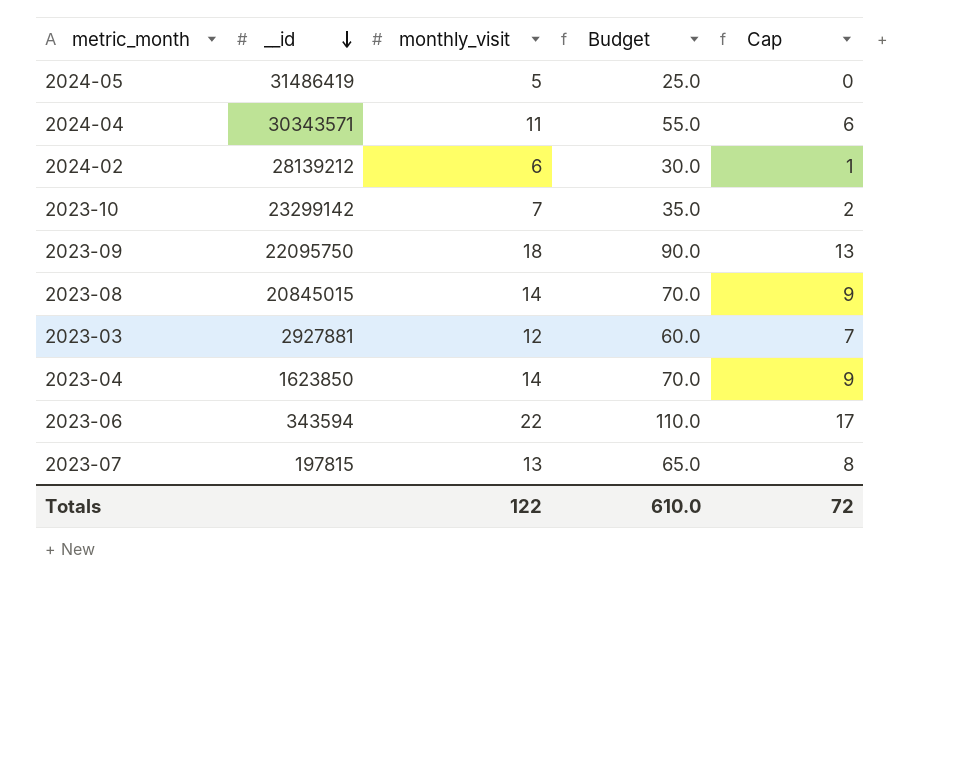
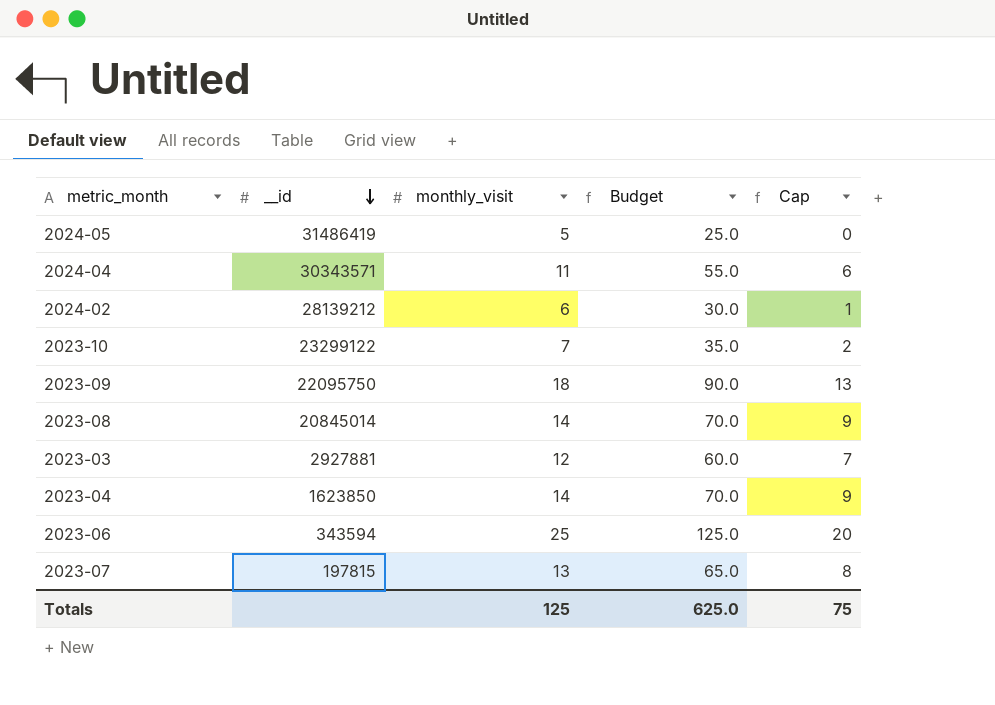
2023-10 | __id: 23299142 -> 23299122
2023-08 | __id: 20845015 -> 20845014
2023-06 | monthly_visit: 22 -> 25
2023-06 | Budget: 110.0 -> 125.0
2023-06 | Cap: 17 -> 20
Totals | monthly_visit: 122 -> 125
Totals | Budget: 610.0 -> 625.0
Totals | Cap: 72 -> 75

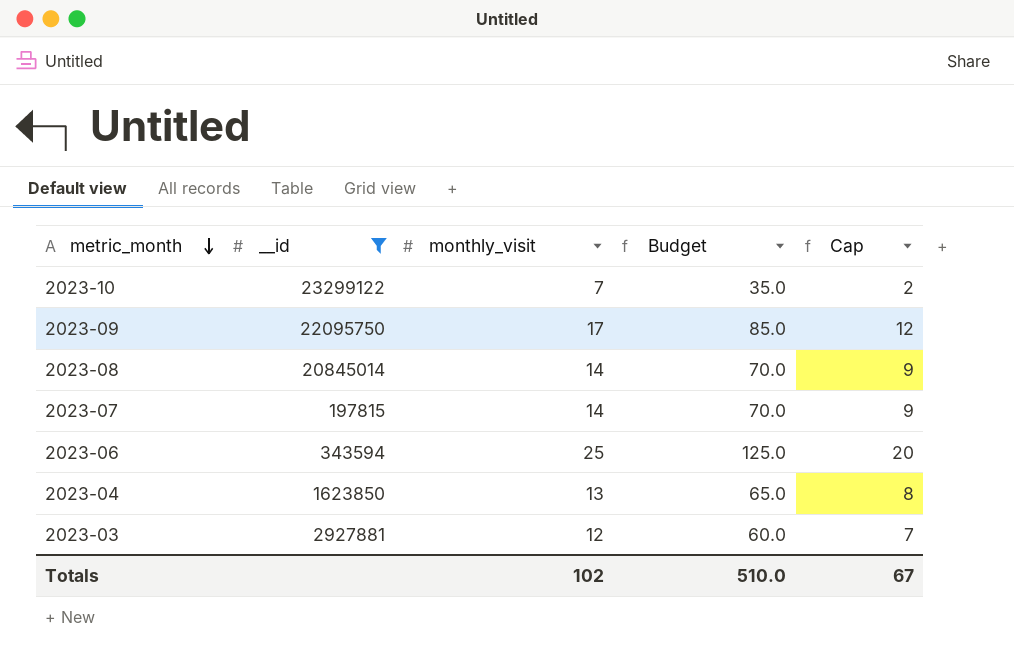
filter: none -> __id <= 23299122
row order: __id descending -> metric_month descending
2023-09 | monthly_visit: 18 -> 17
2023-09 | Budget: 90.0 -> 85.0
2023-09 | Cap: 13 -> 12
2023-07 | monthly_visit: 13 -> 14
2023-07 | Budget: 65.0 -> 70.0
2023-07 | Cap: 8 -> 9
2023-04 | monthly_visit: 14 -> 13
2023-04 | Budget: 70.0 -> 65.0
2023-04 | Cap: 9 -> 8
Totals | monthly_visit: 125 -> 102
Totals | Budget: 625.0 -> 510.0
Totals | Cap: 75 -> 67

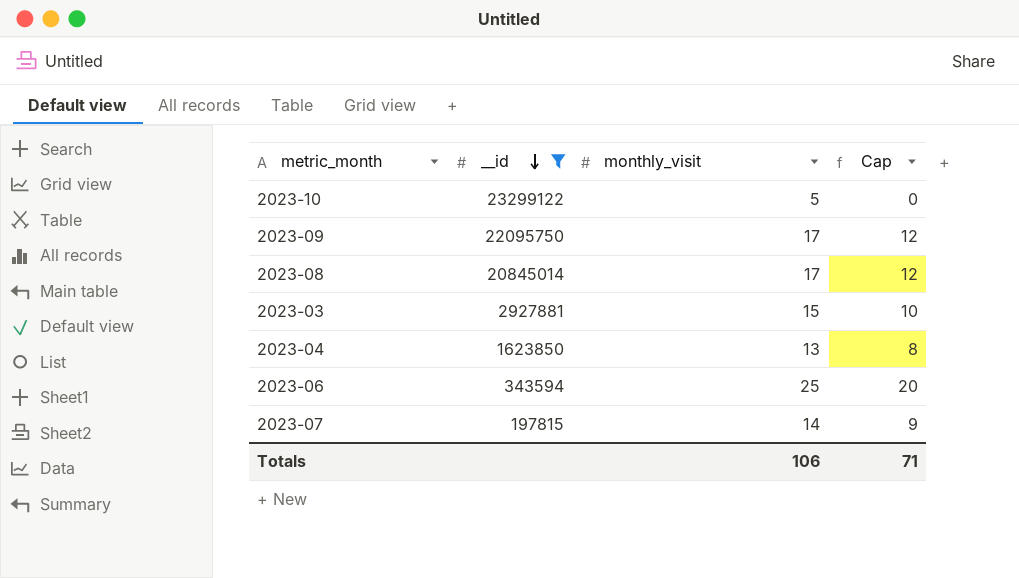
row order: metric_month descending -> __id descending
column Budget | formula: [monthly_visit] * 5 -> none
2023-10 | monthly_visit: 7 -> 5
2023-10 | Cap: 2 -> 0
2023-08 | monthly_visit: 14 -> 17
2023-08 | Cap: 9 -> 12
2023-03 | monthly_visit: 12 -> 15
2023-03 | Cap: 7 -> 10
Totals | monthly_visit: 102 -> 106
Totals | Cap: 67 -> 71

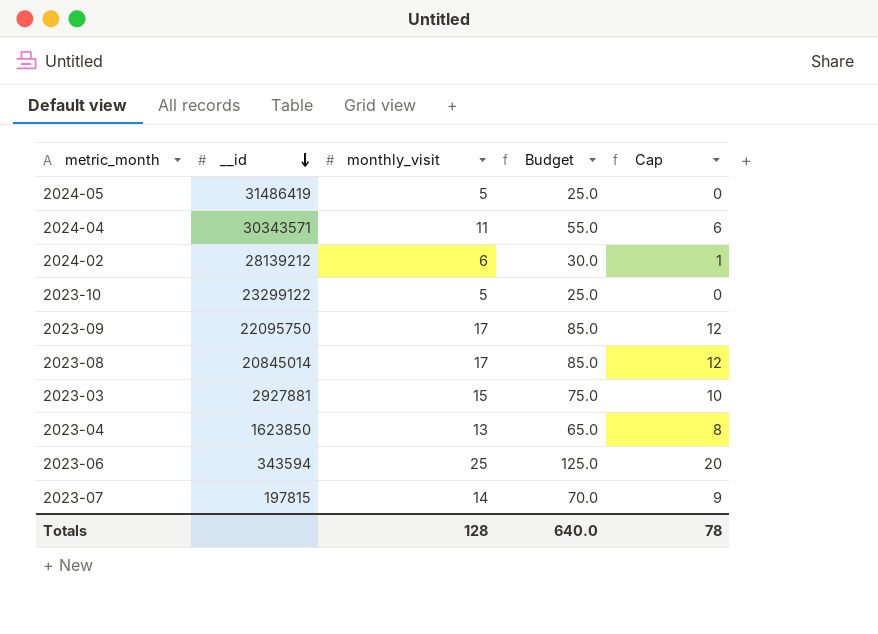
filter: __id <= 23299122 -> none
column Budget | formula: none -> [monthly_visit] * 5
Totals | monthly_visit: 106 -> 128
Totals | Cap: 71 -> 78

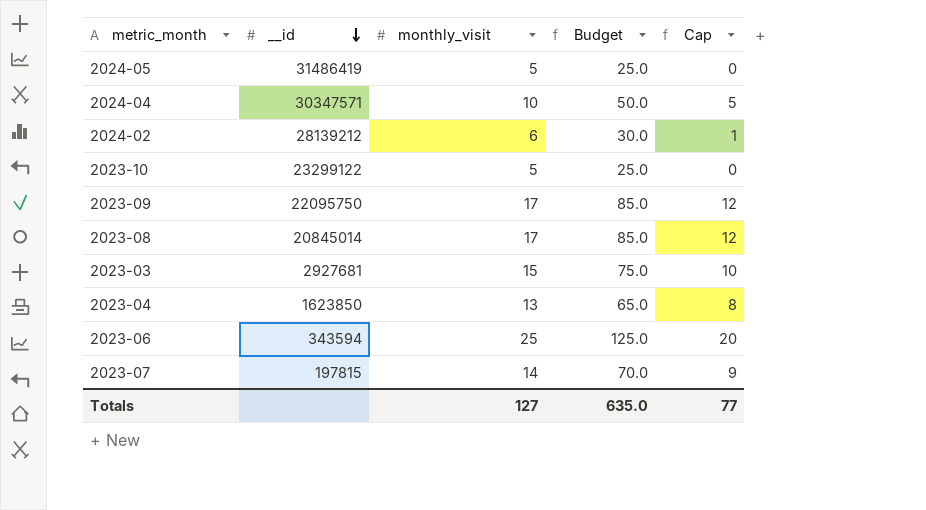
2024-04 | __id: 30343571 -> 30347571
2024-04 | monthly_visit: 11 -> 10
2024-04 | Budget: 55.0 -> 50.0
2024-04 | Cap: 6 -> 5
2023-03 | __id: 2927881 -> 2927681
Totals | monthly_visit: 128 -> 127
Totals | Budget: 640.0 -> 635.0
Totals | Cap: 78 -> 77

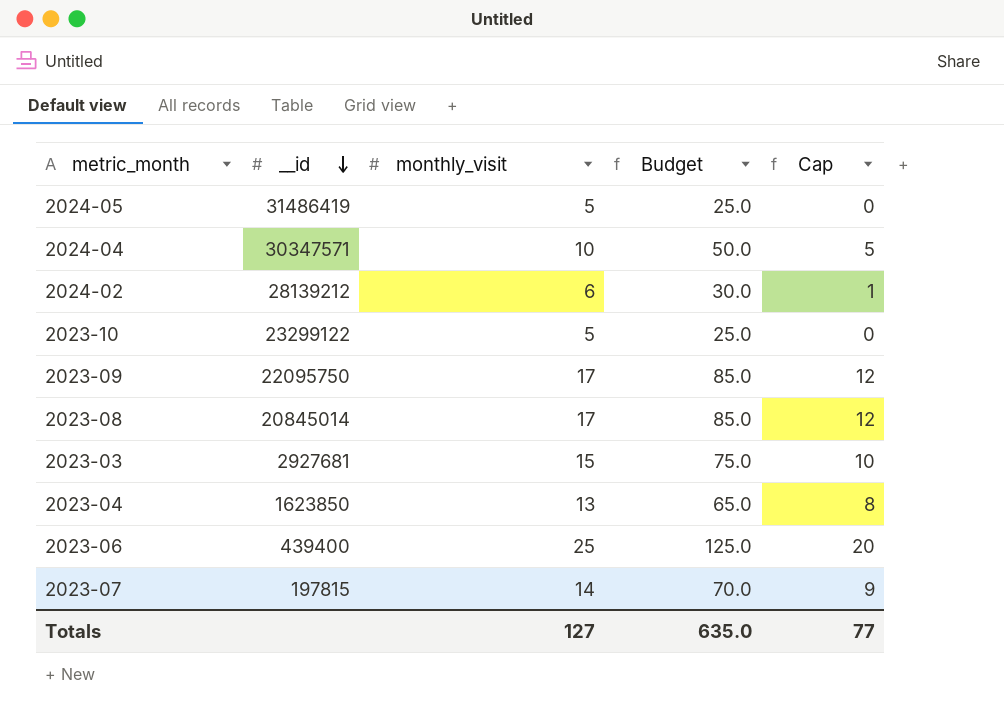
2023-06 | __id: 343594 -> 439400

